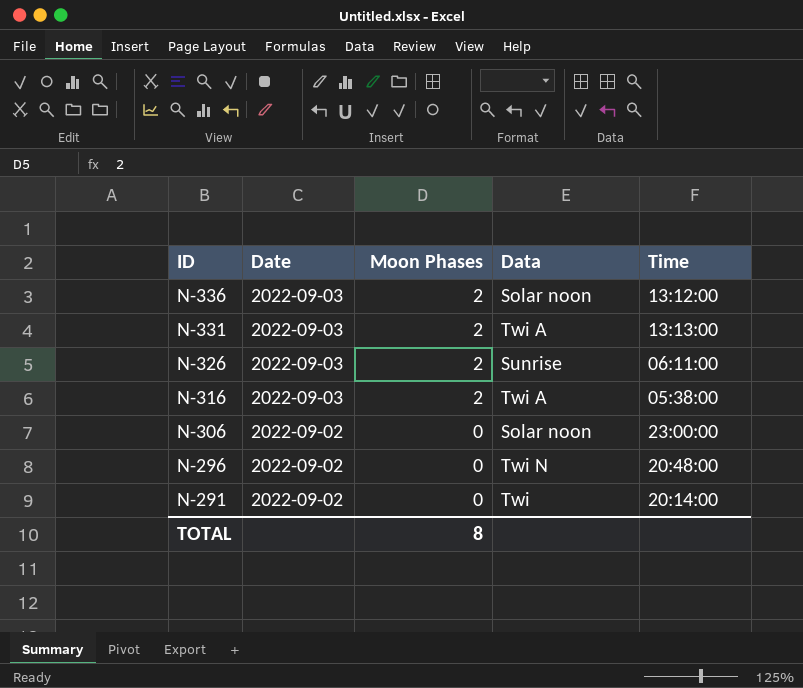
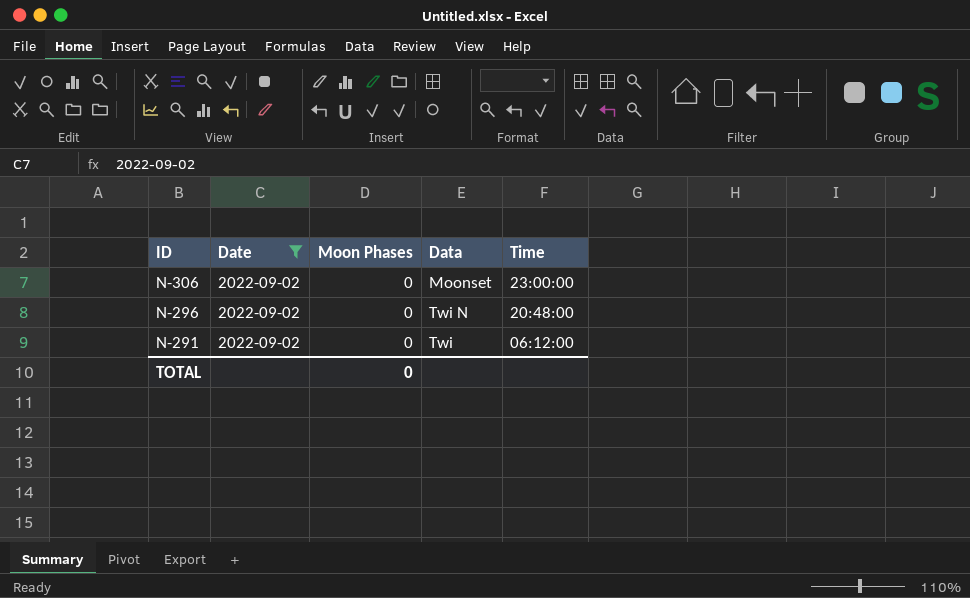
filter: none -> Date = 2022-09-02
N-306 | Data: Solar noon -> Moonset
N-291 | Time: 20:14:00 -> 06:12:00
TOTAL | Moon Phases: 8 -> 0

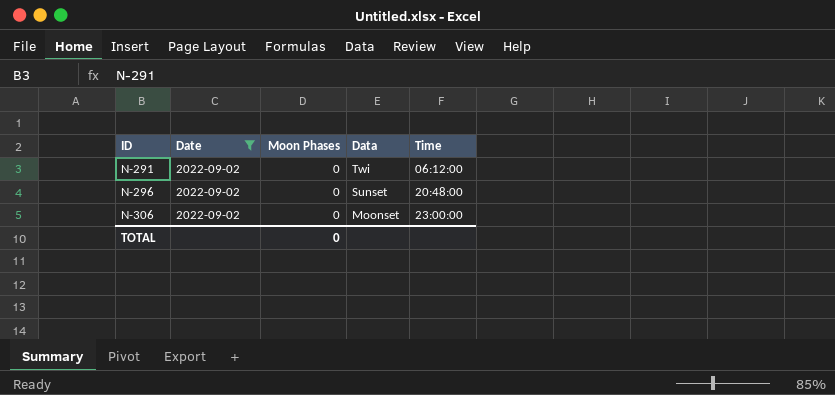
row order: ID descending -> ID ascending
N-296 | Data: Twi N -> Sunset

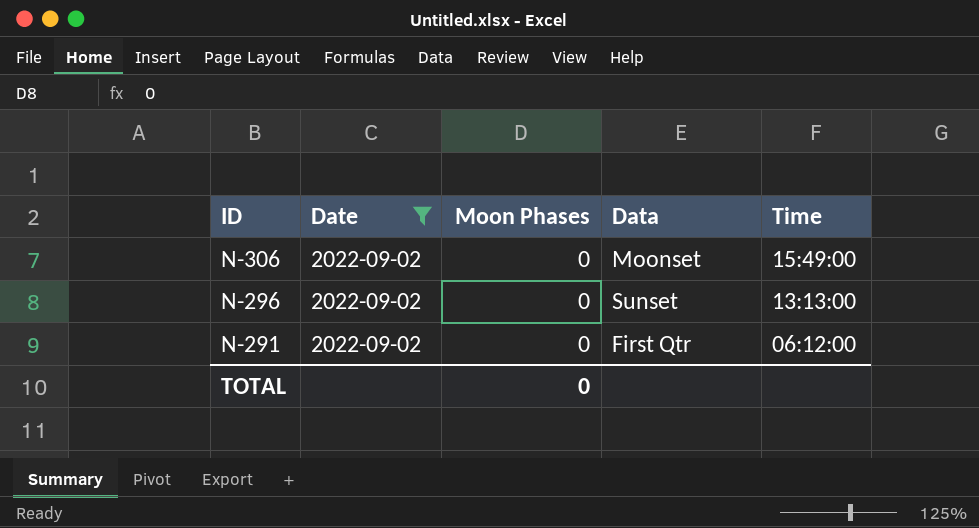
row order: ID ascending -> ID descending
N-306 | Time: 23:00:00 -> 15:49:00
N-296 | Time: 20:48:00 -> 13:13:00
N-291 | Data: Twi -> First Qtr

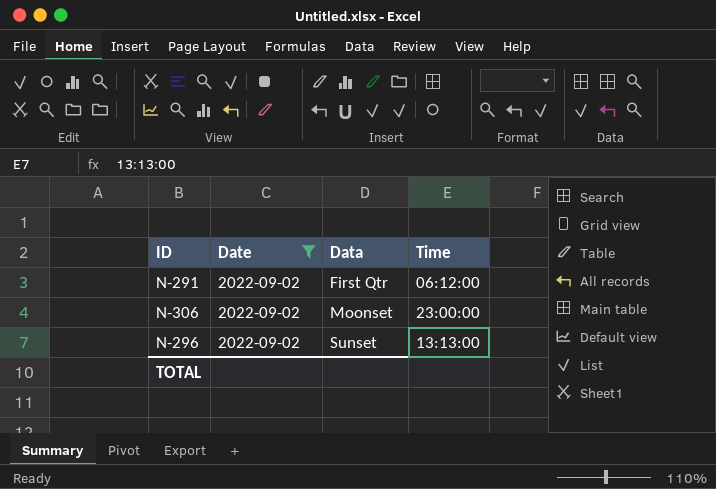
row order: ID descending -> Data ascending
column Moon Phases | position: 3 -> none
N-306 | Time: 15:49:00 -> 23:00:00

